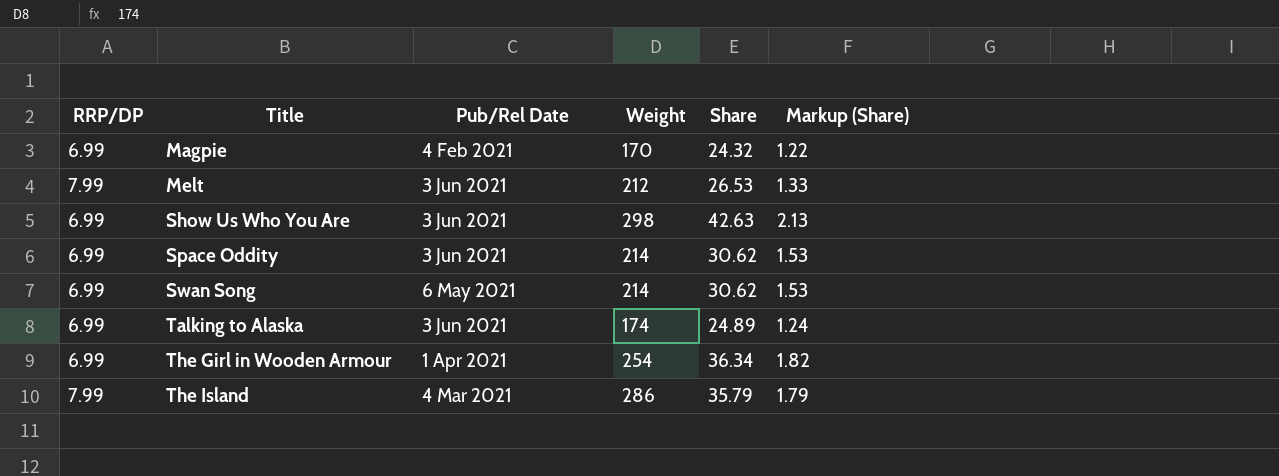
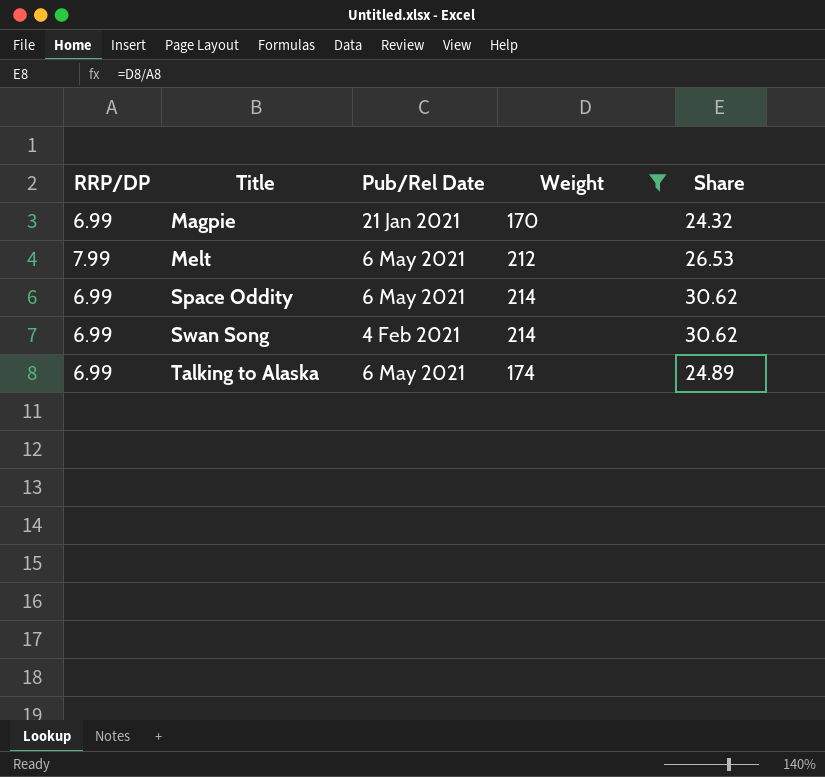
filter: none -> Weight <= 214
column Markup (Share) | formula: [Share] * 0.05 -> none
Magpie | Pub/Rel Date: 4 Feb 2021 -> 21 Jan 2021
Melt | Pub/Rel Date: 3 Jun 2021 -> 6 May 2021
Space Oddity | Pub/Rel Date: 3 Jun 2021 -> 6 May 2021
Swan Song | Pub/Rel Date: 6 May 2021 -> 4 Feb 2021
Talking to Alaska | Pub/Rel Date: 3 Jun 2021 -> 6 May 2021

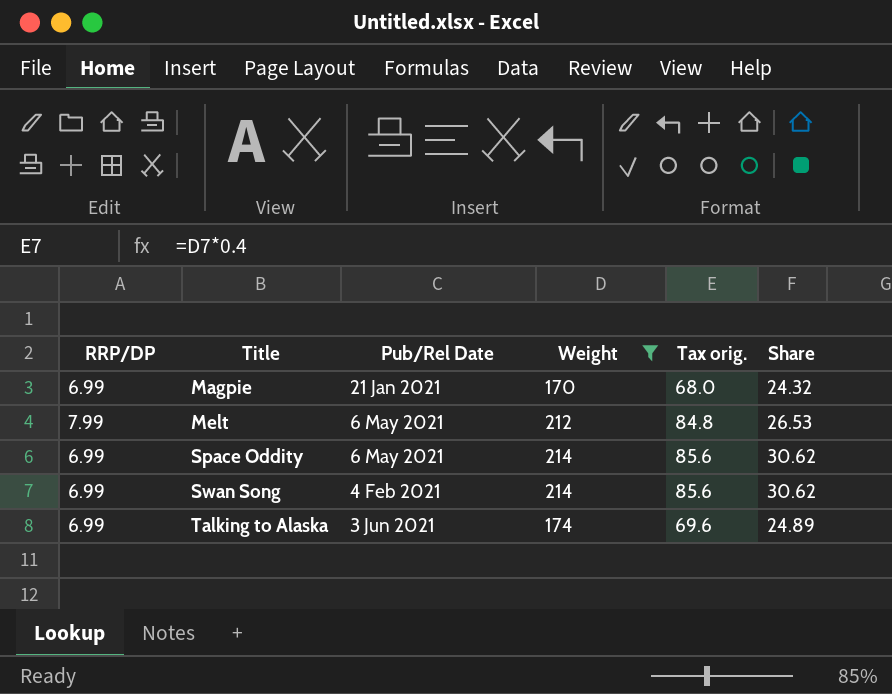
column Tax orig. | formula: none -> [Weight] * 0.4
Talking to Alaska | Pub/Rel Date: 6 May 2021 -> 3 Jun 2021

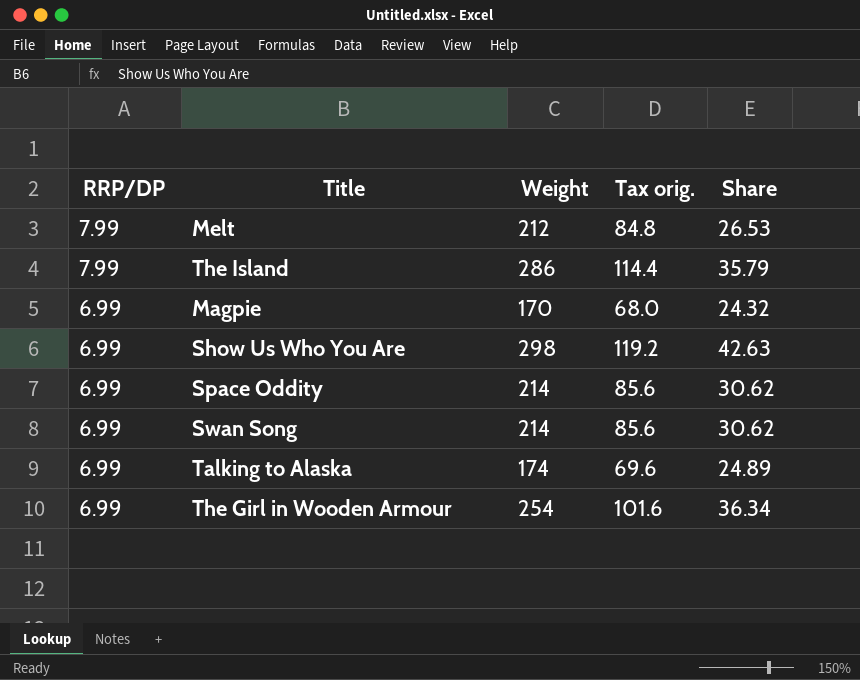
filter: Weight <= 214 -> none
row order: Title ascending -> RRP/DP descending
column Pub/Rel Date | position: 3 -> none

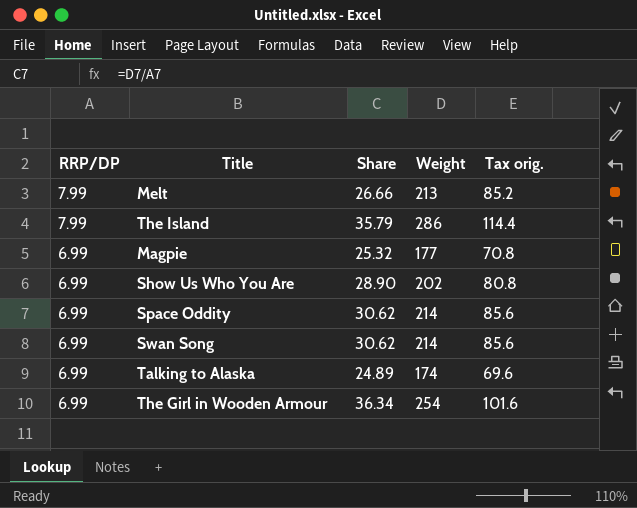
column Share | position: 5 -> 3
Melt | Share: 26.53 -> 26.66
Melt | Weight: 212 -> 213
Melt | Tax orig.: 84.8 -> 85.2
Magpie | Share: 24.32 -> 25.32
Magpie | Weight: 170 -> 177
Magpie | Tax orig.: 68.0 -> 70.8
Show Us Who You Are | Share: 42.63 -> 28.90
Show Us Who You Are | Weight: 298 -> 202
Show Us Who You Are | Tax orig.: 119.2 -> 80.8

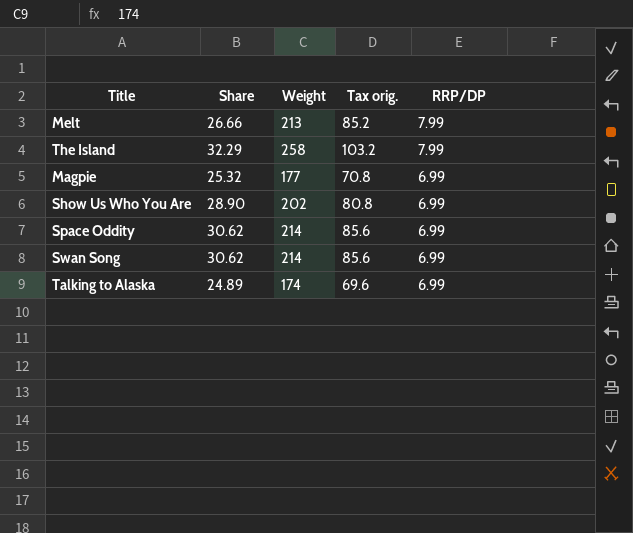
column RRP/DP | position: 1 -> 5
row The Girl in Wooden Armour: 6.99 | 36.34 | 254 | 101.6 -> none
The Island | Share: 35.79 -> 32.29
The Island | Weight: 286 -> 258
The Island | Tax orig.: 114.4 -> 103.2

